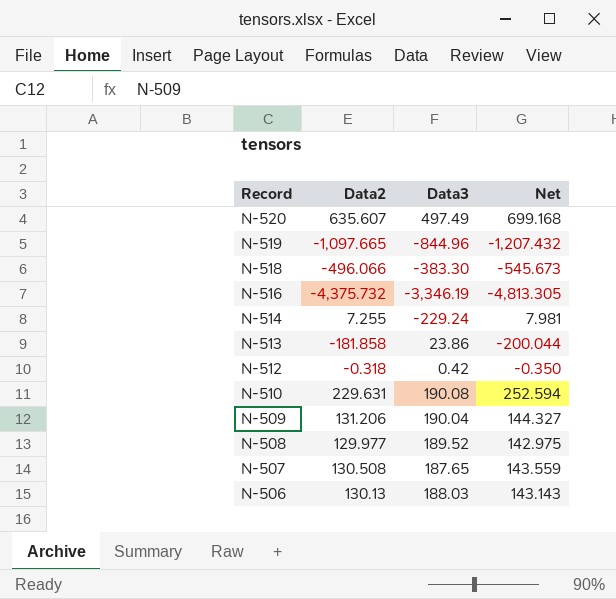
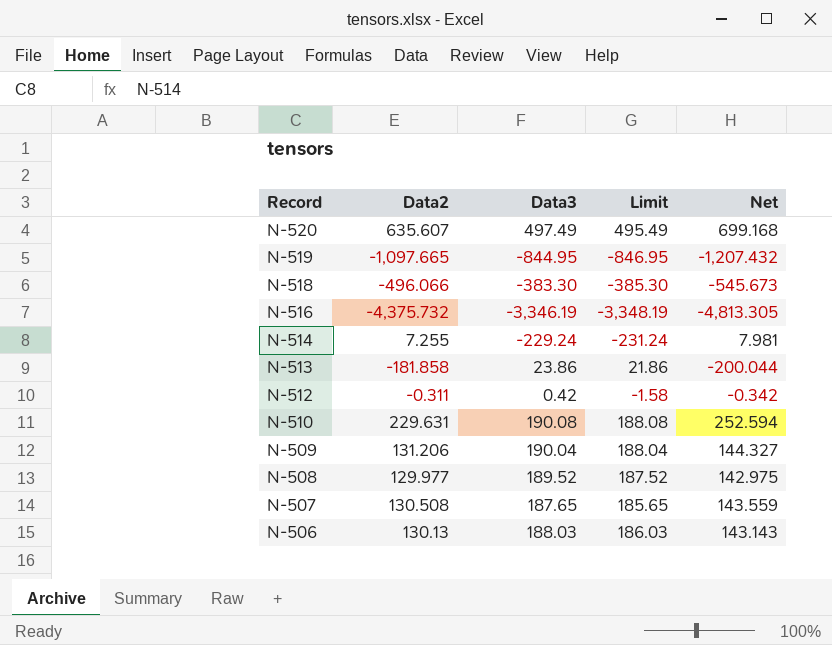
column Limit | formula: none -> [Data3] - 2
N-519 | Data3: -844.96 -> -844.95
N-512 | Data2: -0.318 -> -0.311
N-512 | Net: -0.350 -> -0.342

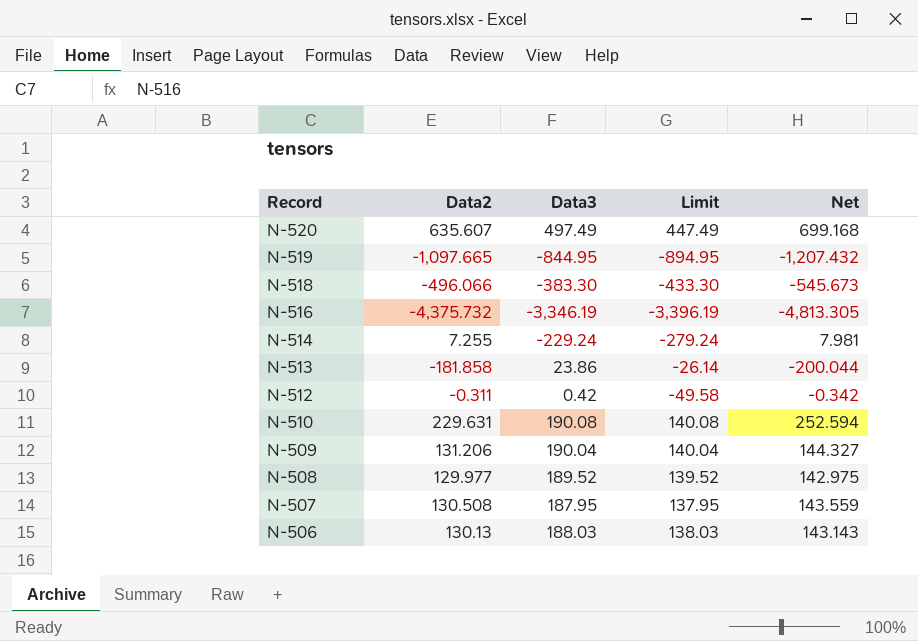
column Limit | formula: [Data3] - 2 -> [Data3] - 50
N-507 | Data3: 187.65 -> 187.95

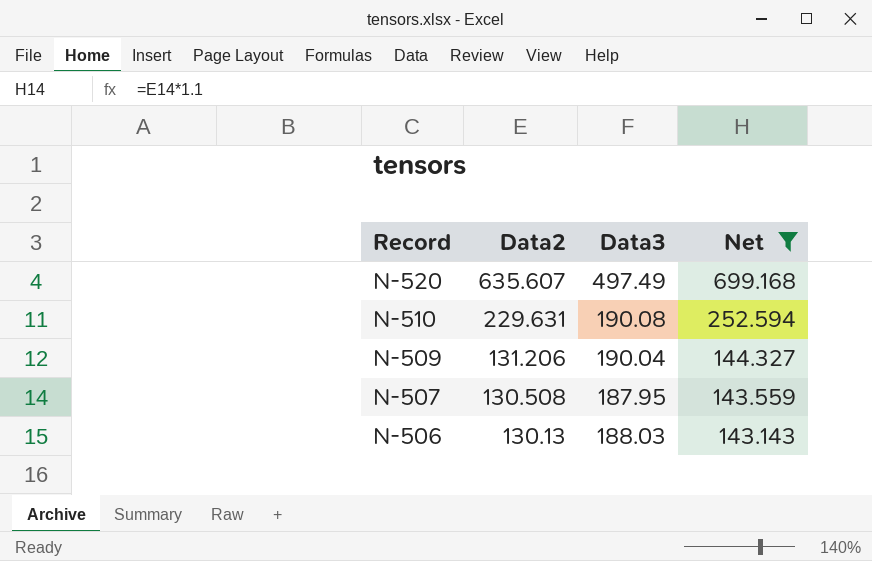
filter: none -> Net >= 143.143
column Limit | formula: [Data3] - 50 -> none

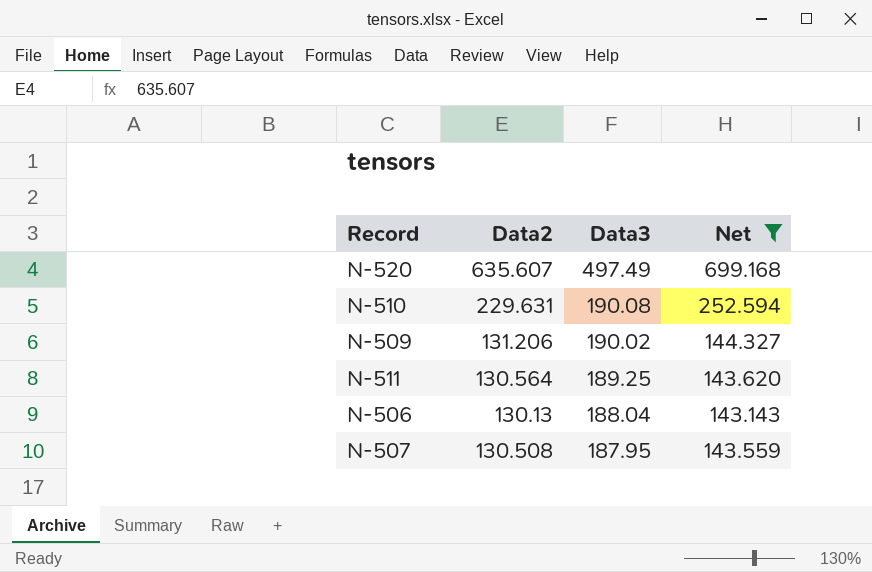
row order: Record descending -> Data3 descending
N-509 | Data3: 190.04 -> 190.02
row N-511: none -> 130.564 | 189.25 | 143.620
N-506 | Data3: 188.03 -> 188.04

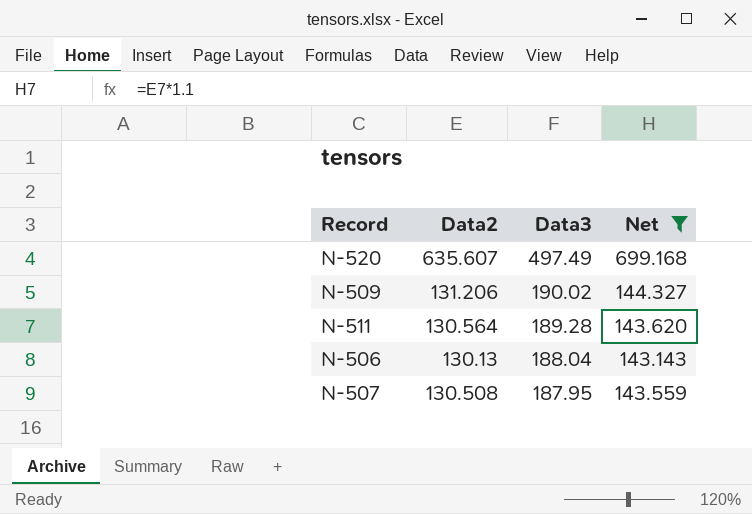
row N-510: 229.631 | 190.08 | 252.594 -> none
N-511 | Data3: 189.25 -> 189.28

